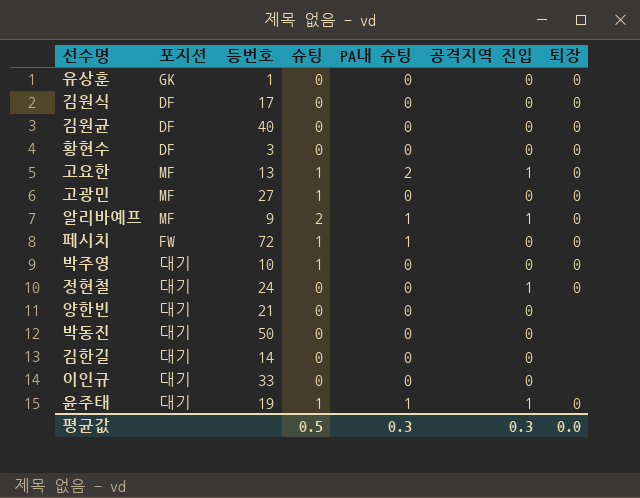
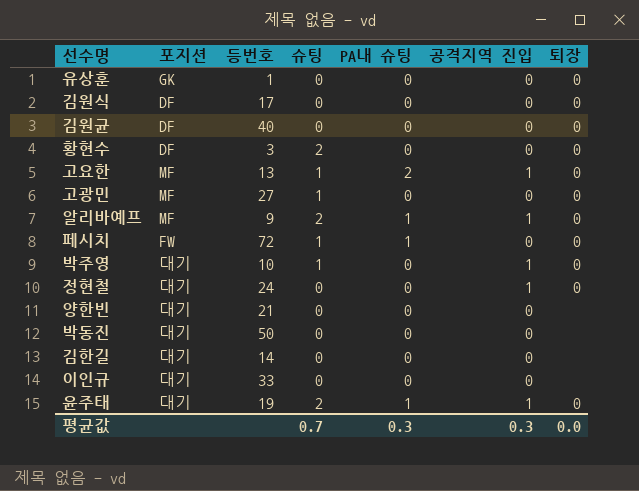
황현수 | 슈팅: 0 -> 2
박주영 | 공격지역 진입: 0 -> 1
윤주태 | 슈팅: 1 -> 2
평균값 | 슈팅: 0.5 -> 0.7

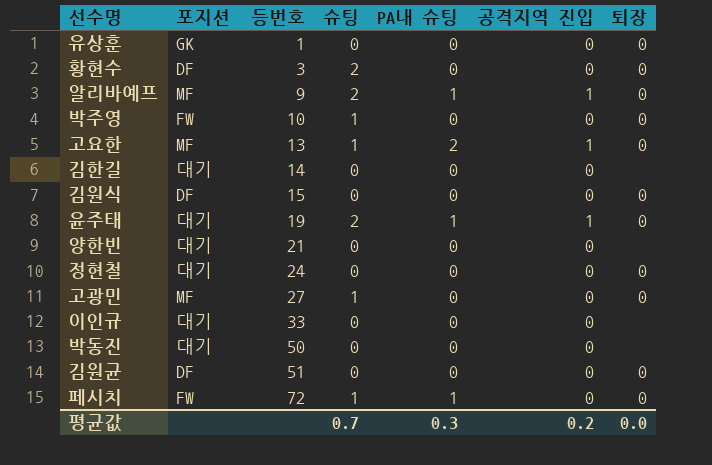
row order: none -> 등번호 ascending
박주영 | 포지션: 대기 -> FW
박주영 | 공격지역 진입: 1 -> 0
김원식 | 등번호: 17 -> 15
정현철 | 공격지역 진입: 1 -> 0
김원균 | 등번호: 40 -> 51
평균값 | 공격지역 진입: 0.3 -> 0.2

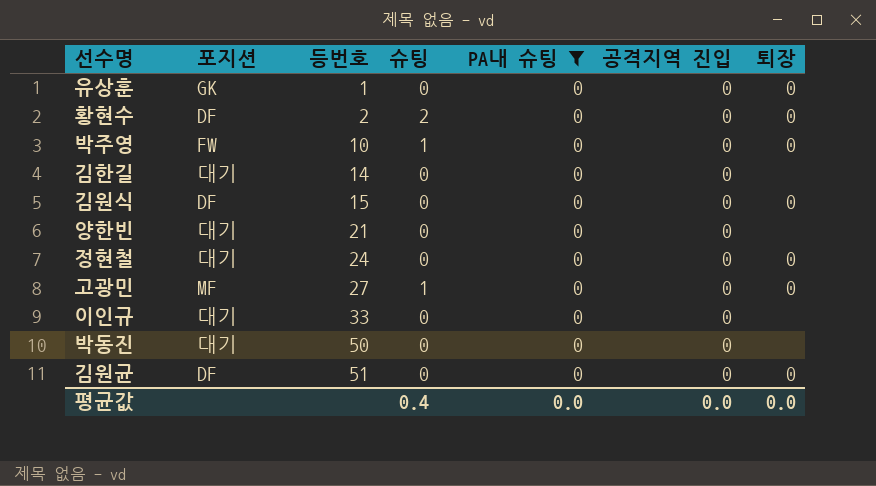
filter: none -> PA내 슈팅 = 0
황현수 | 등번호: 3 -> 2
평균값 | 슈팅: 0.7 -> 0.4
평균값 | PA내 슈팅: 0.3 -> 0.0
평균값 | 공격지역 진입: 0.2 -> 0.0

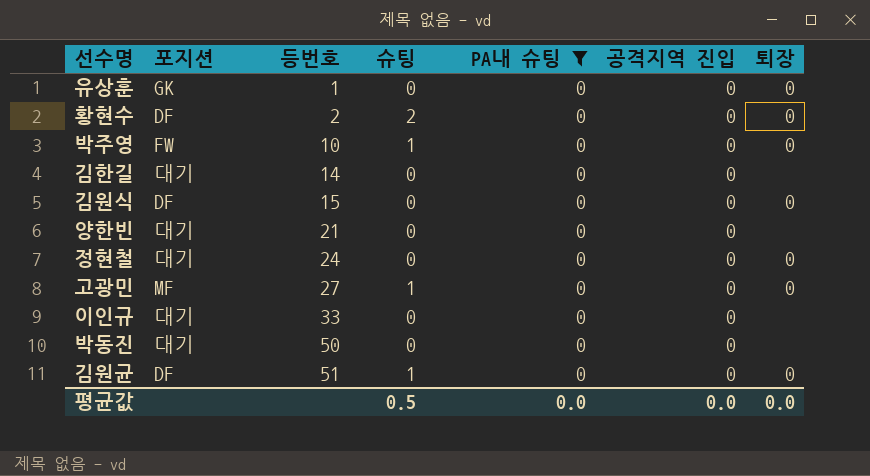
김원균 | 슈팅: 0 -> 1
평균값 | 슈팅: 0.4 -> 0.5

